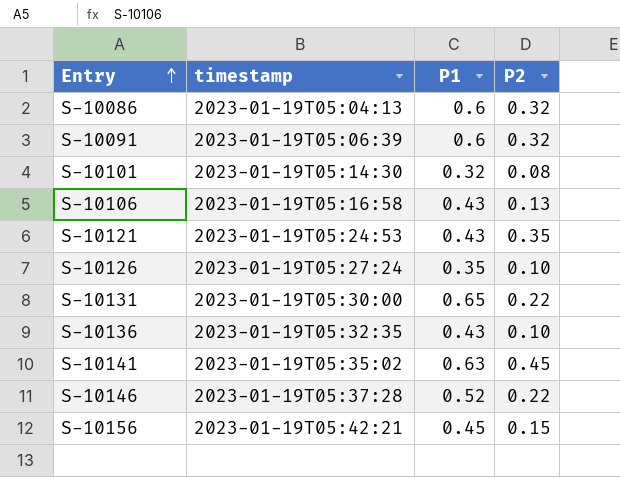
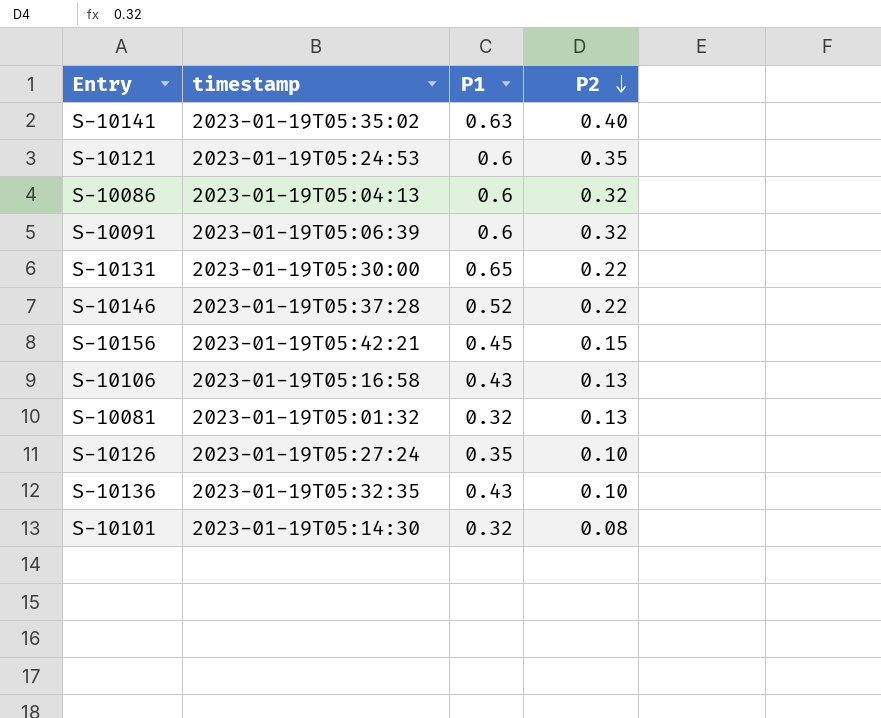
row order: Entry ascending -> P2 descending
S-10141 | P2: 0.45 -> 0.40
S-10121 | P1: 0.43 -> 0.6
row S-10081: none -> 2023-01-19T05:01:32 | 0.32 | 0.13

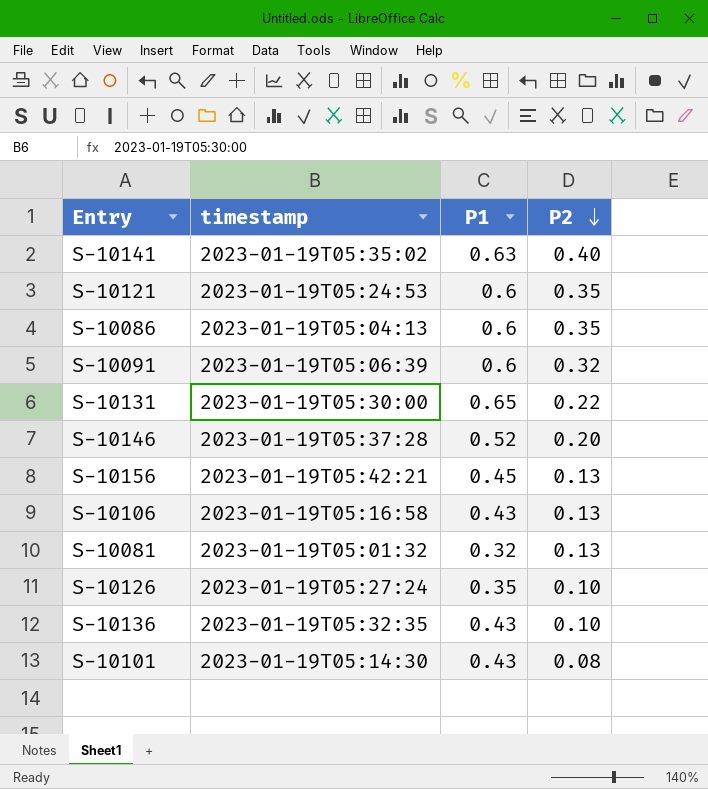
S-10086 | P2: 0.32 -> 0.35
S-10146 | P2: 0.22 -> 0.20
S-10156 | P2: 0.15 -> 0.13
S-10101 | P1: 0.32 -> 0.43

